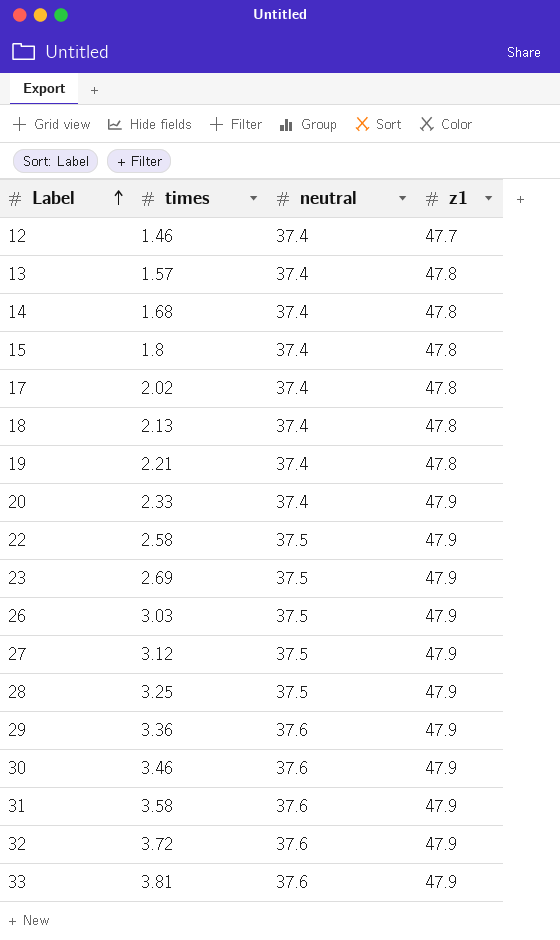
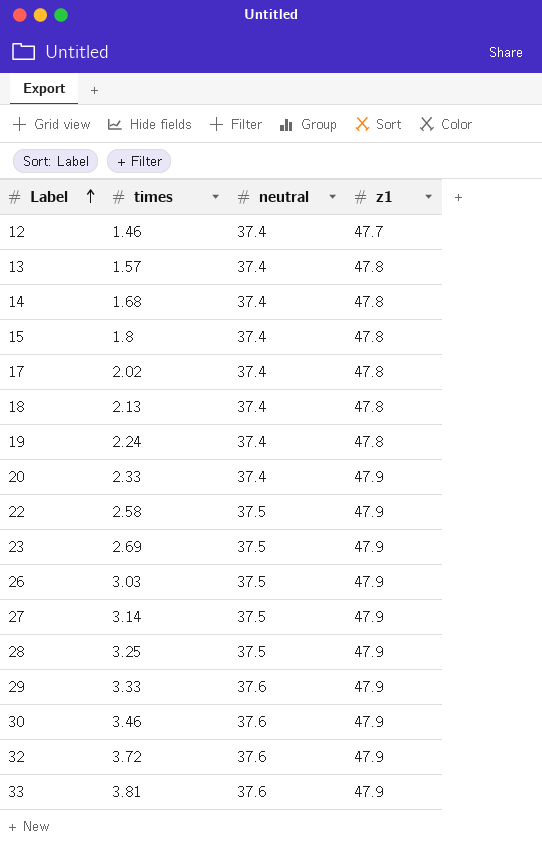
row 31: 3.58 | 37.6 | 47.9 -> none
19 | times: 2.21 -> 2.24
27 | times: 3.12 -> 3.14
29 | times: 3.36 -> 3.33

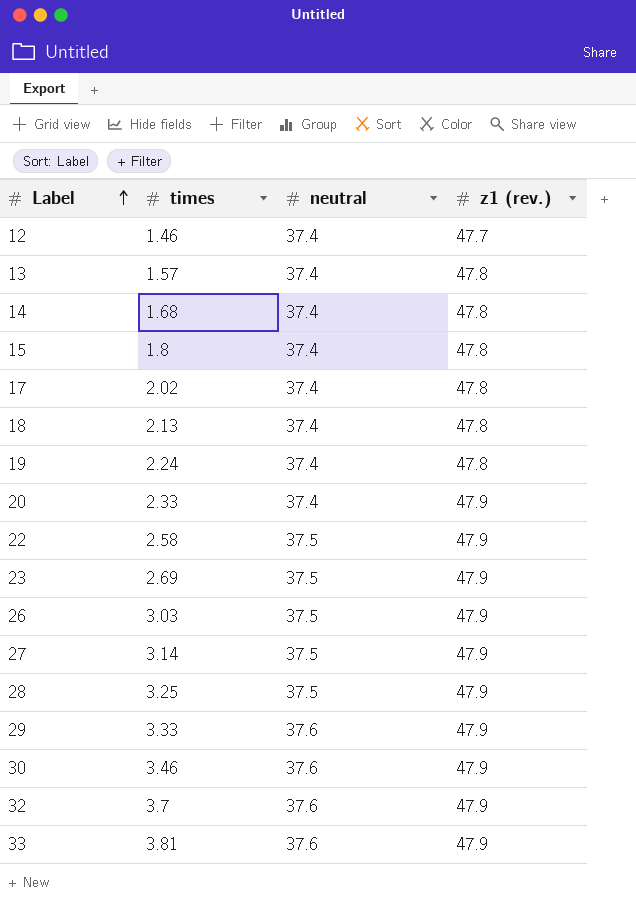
column name: z1 -> z1 (rev.)
32 | times: 3.72 -> 3.7

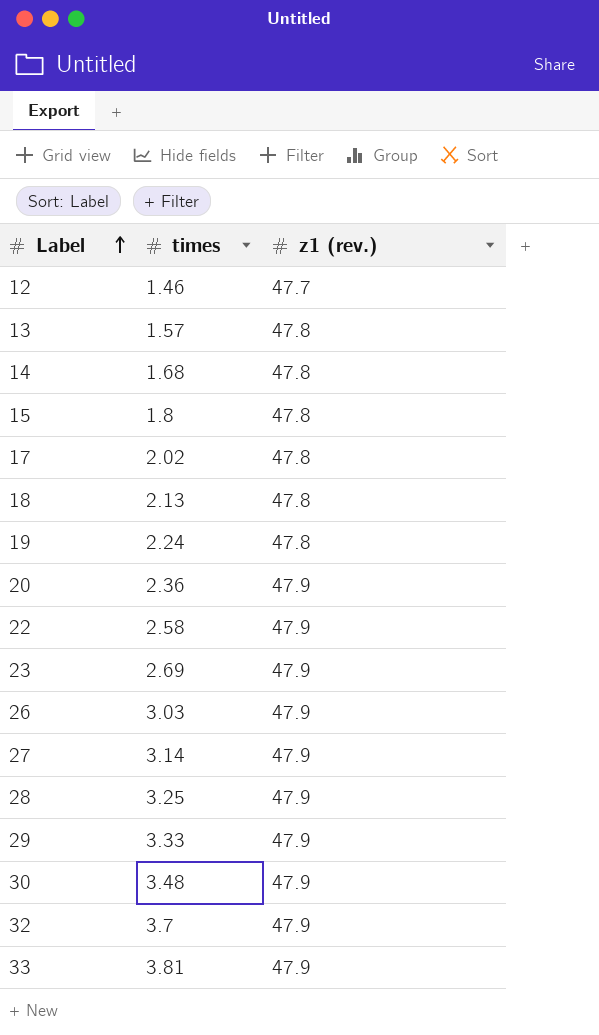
column neutral | position: 3 -> none
20 | times: 2.33 -> 2.36
30 | times: 3.46 -> 3.48

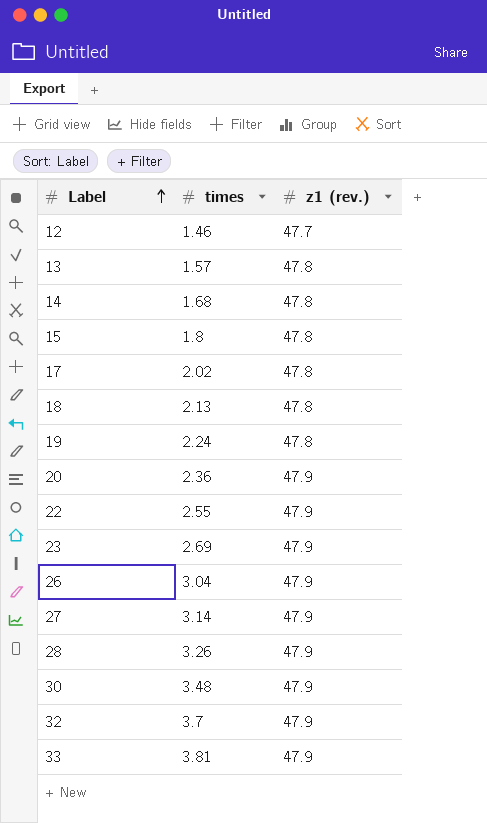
row 29: 3.33 | 47.9 -> none
22 | times: 2.58 -> 2.55
26 | times: 3.03 -> 3.04
28 | times: 3.25 -> 3.26

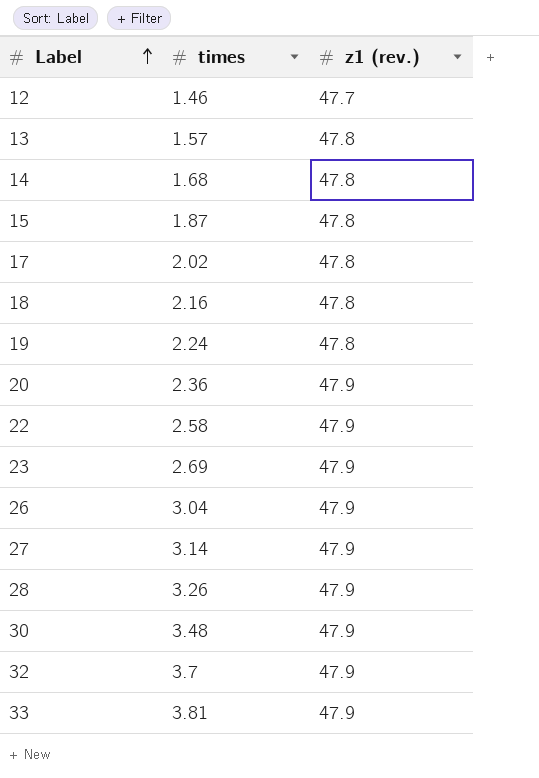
15 | times: 1.8 -> 1.87
18 | times: 2.13 -> 2.16
22 | times: 2.55 -> 2.58

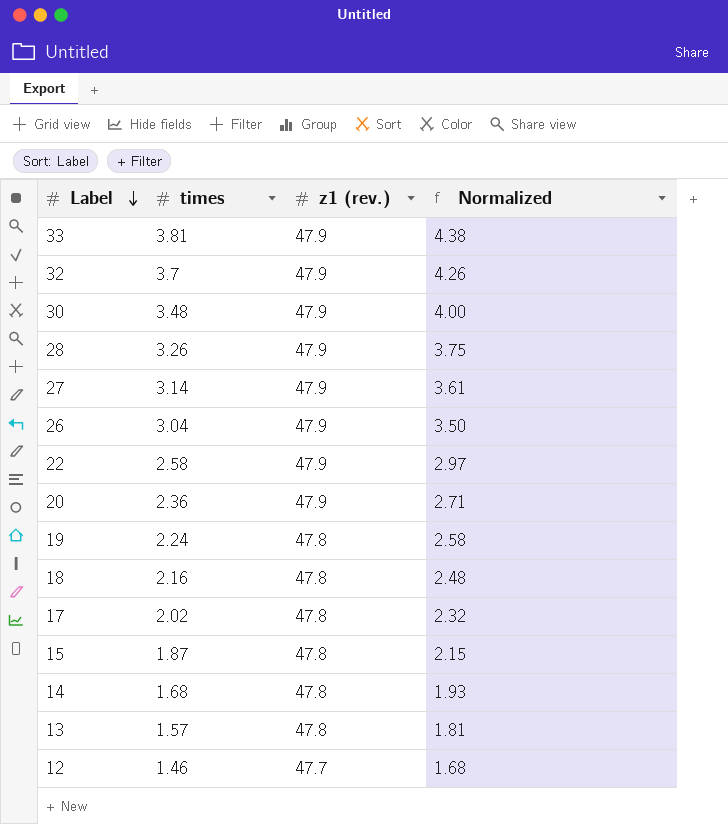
row order: Label ascending -> Label descending
column Normalized | formula: none -> [times] * 1.15
row 23: 2.69 | 47.9 -> none

